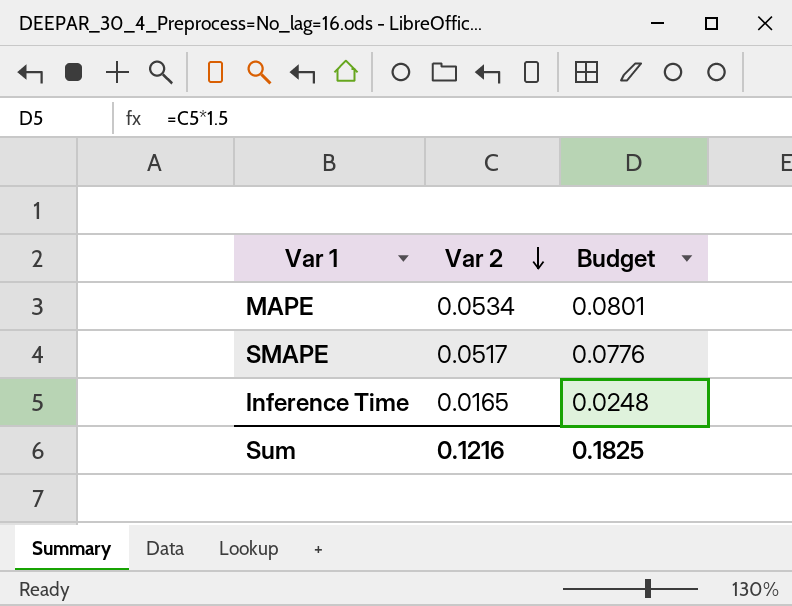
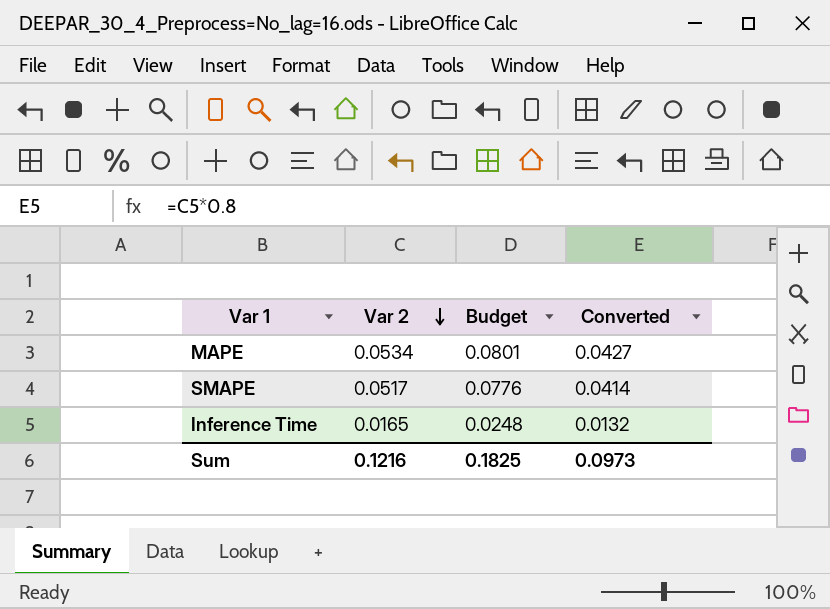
column Converted | formula: none -> [Var 2] * 0.8

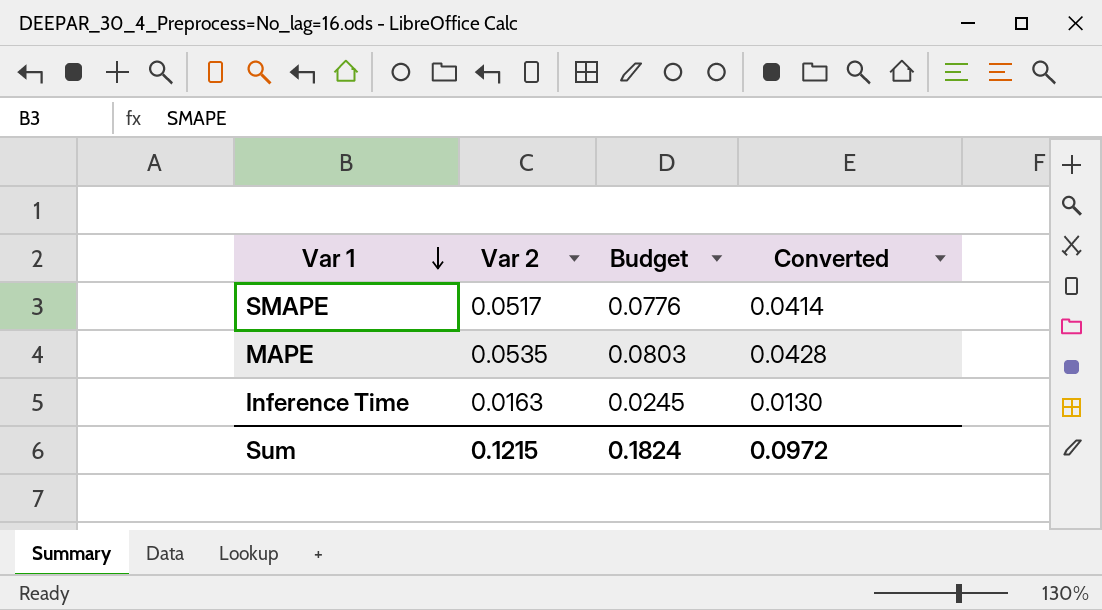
row order: Var 2 descending -> Var 1 descending
MAPE | Var 2: 0.0534 -> 0.0535
MAPE | Budget: 0.0801 -> 0.0803
MAPE | Converted: 0.0427 -> 0.0428
Inference Time | Var 2: 0.0165 -> 0.0163
Inference Time | Budget: 0.0248 -> 0.0245
Inference Time | Converted: 0.0132 -> 0.0130
Sum | Var 2: 0.1216 -> 0.1215
Sum | Budget: 0.1825 -> 0.1824
Sum | Converted: 0.0973 -> 0.0972

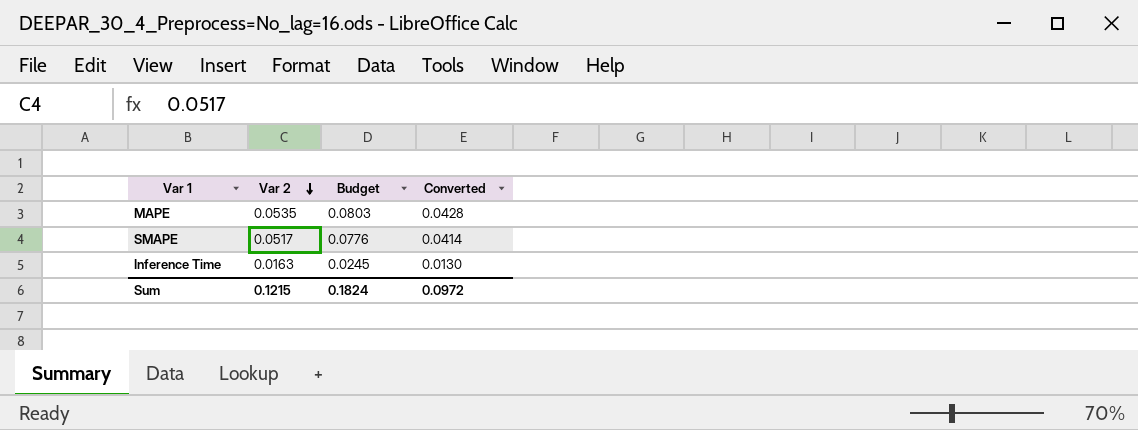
row order: Var 1 descending -> Var 2 descending

